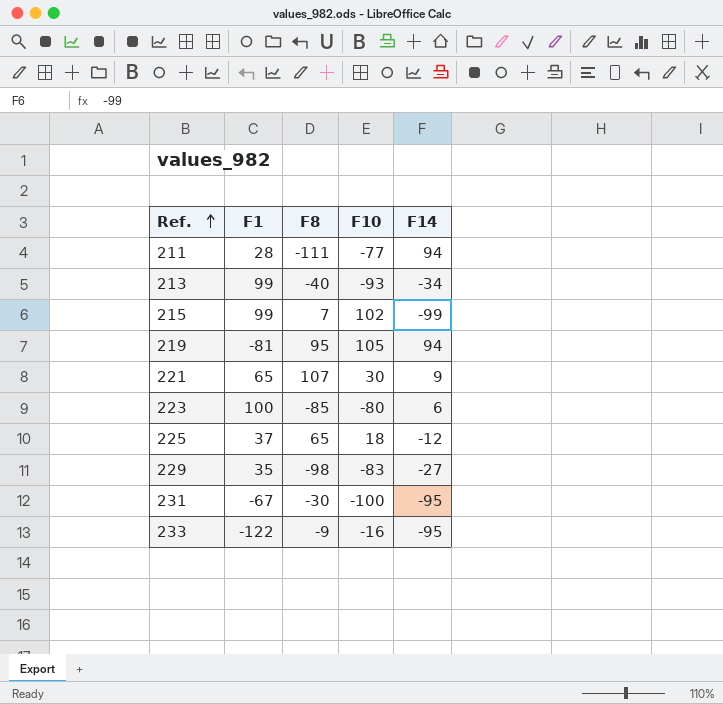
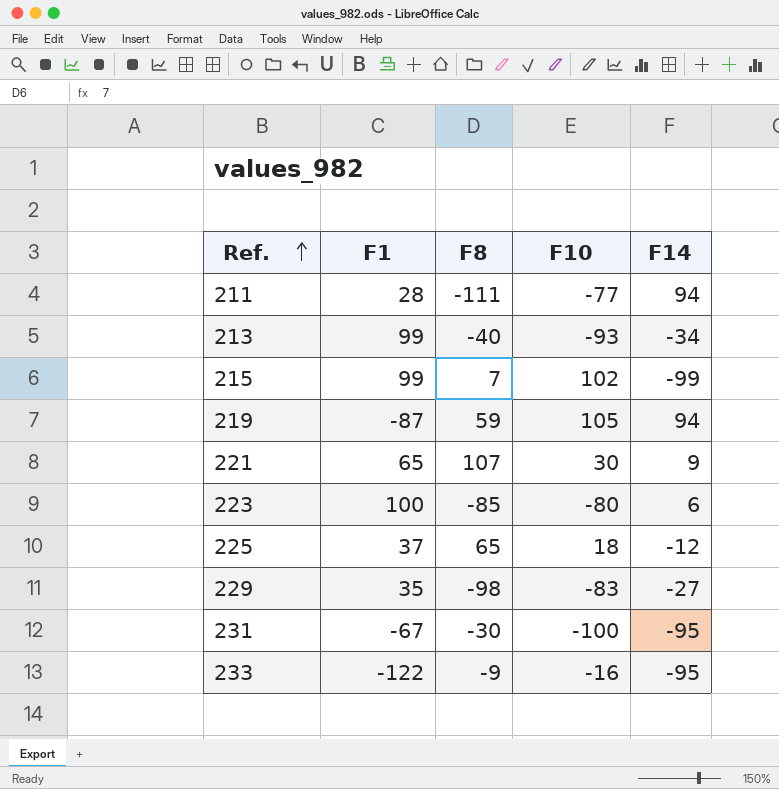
219 | F1: -81 -> -87
219 | F8: 95 -> 59

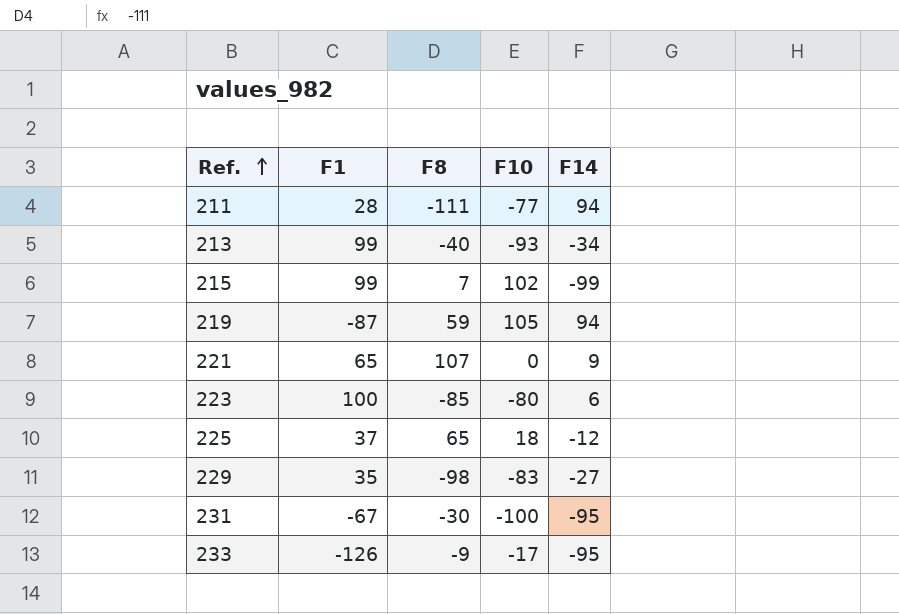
221 | F10: 30 -> 0
233 | F1: -122 -> -126
233 | F10: -16 -> -17

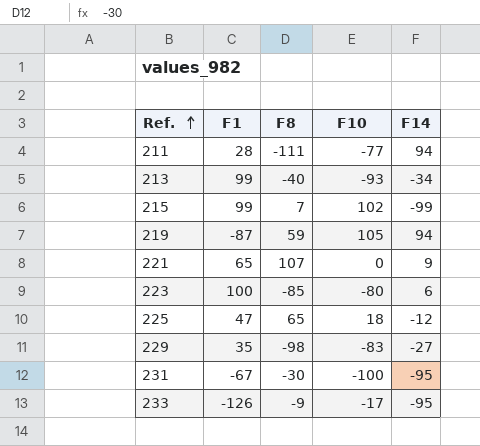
225 | F1: 37 -> 47

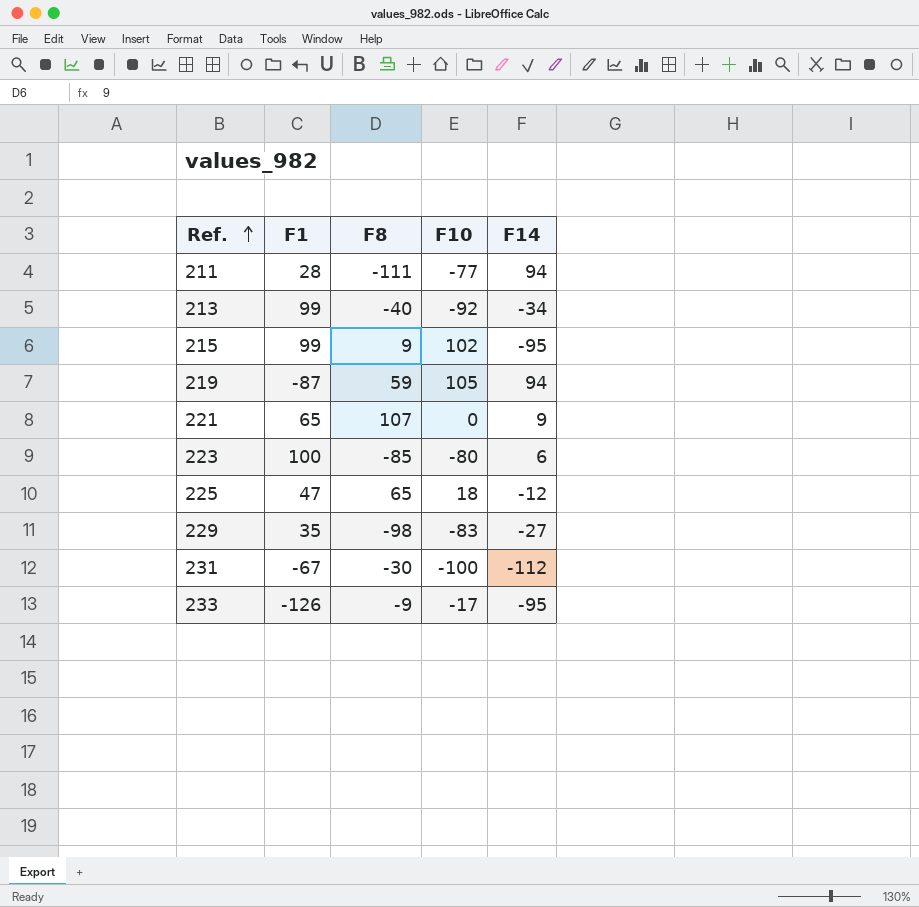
213 | F10: -93 -> -92
215 | F8: 7 -> 9
215 | F14: -99 -> -95
231 | F14: -95 -> -112

